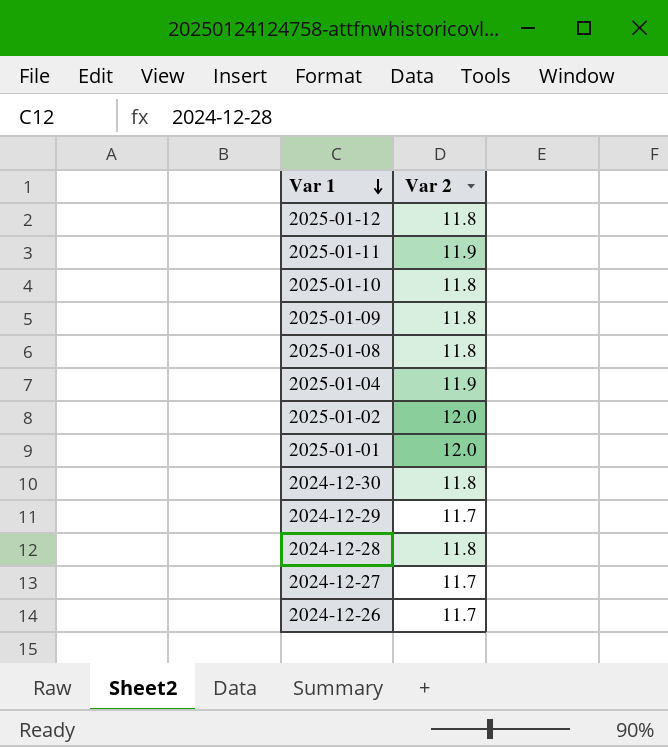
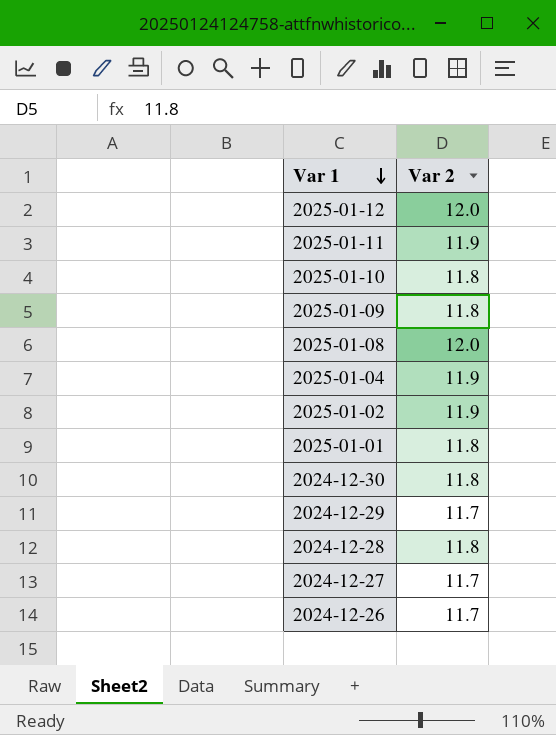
2025-01-12 | Var 2: 11.8 -> 12.0
2025-01-08 | Var 2: 11.8 -> 12.0
2025-01-02 | Var 2: 12.0 -> 11.9
2025-01-01 | Var 2: 12.0 -> 11.8

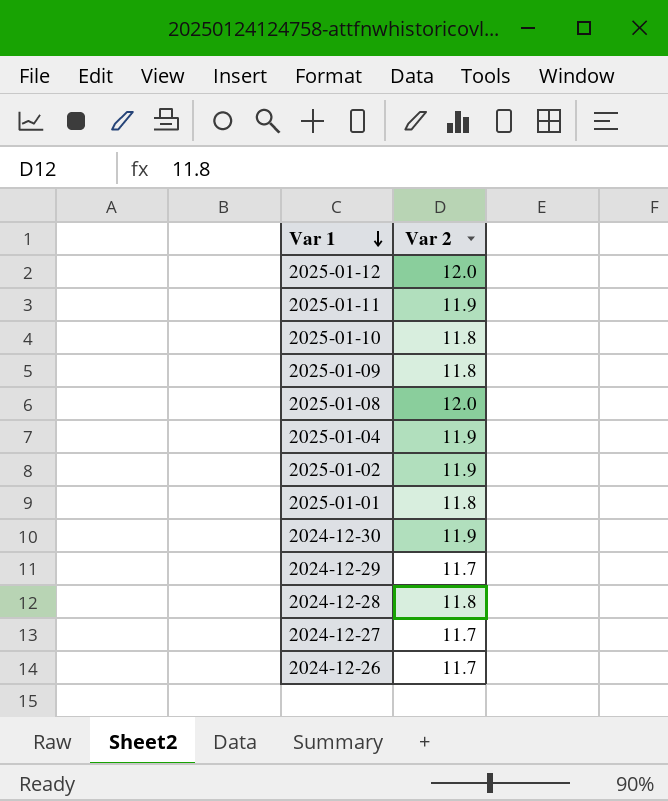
2024-12-30 | Var 2: 11.8 -> 11.9

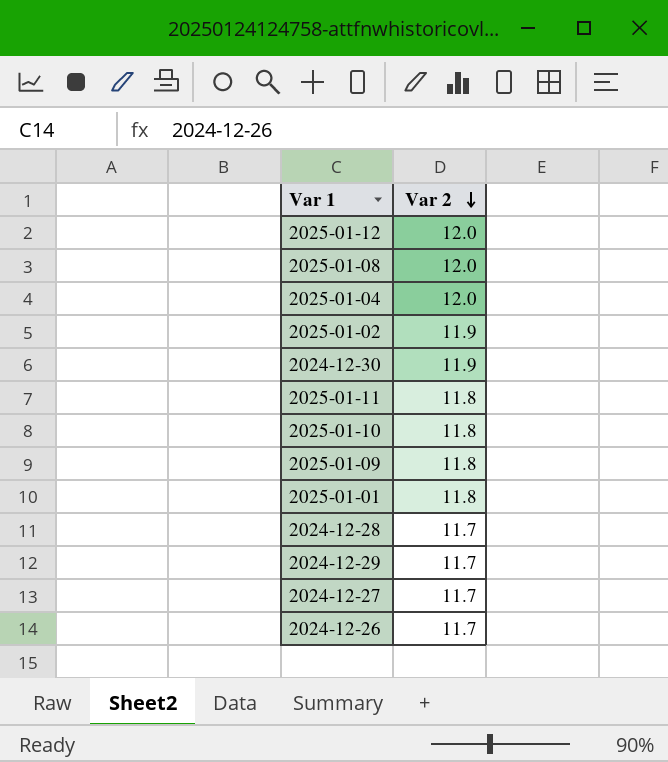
row order: Var 1 descending -> Var 2 descending
2025-01-04 | Var 2: 11.9 -> 12.0
2025-01-11 | Var 2: 11.9 -> 11.8
2024-12-28 | Var 2: 11.8 -> 11.7

